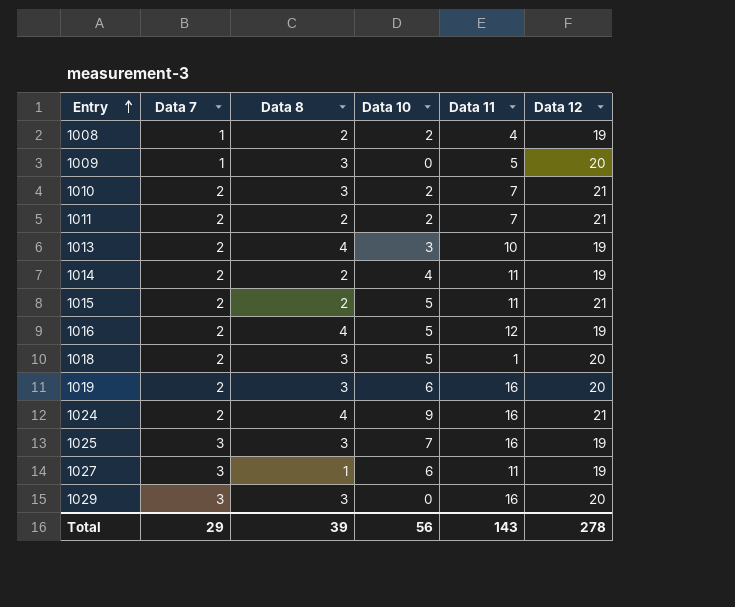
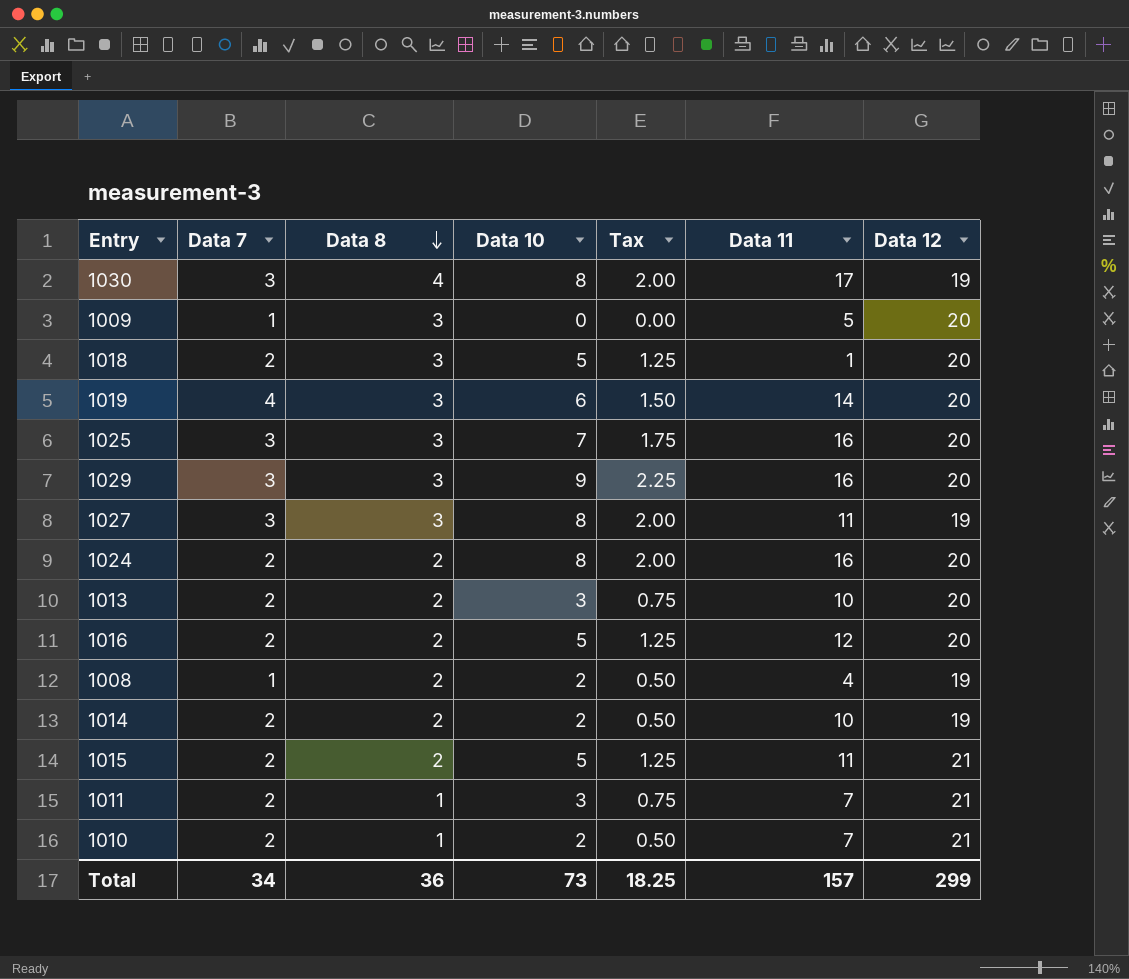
row order: Entry ascending -> Data 8 descending
column Tax | formula: none -> [Data 10] * 0.25
row 1030: none -> 3 | 4 | 8 | 2.00 | 17 | 19
1019 | Data 7: 2 -> 4
1019 | Data 11: 16 -> 14
1025 | Data 12: 19 -> 20
1029 | Data 10: 0 -> 9
1027 | Data 8: 1 -> 3
1027 | Data 10: 6 -> 8
1024 | Data 8: 4 -> 2
1024 | Data 10: 9 -> 8
1024 | Data 12: 21 -> 20
1013 | Data 8: 4 -> 2
1013 | Data 12: 19 -> 20
1016 | Data 8: 4 -> 2
1016 | Data 12: 19 -> 20
1014 | Data 10: 4 -> 2
1014 | Data 11: 11 -> 10
1011 | Data 8: 2 -> 1
1011 | Data 10: 2 -> 3
1010 | Data 8: 3 -> 1
Total | Data 7: 29 -> 34
Total | Data 8: 39 -> 36
Total | Data 10: 56 -> 73
Total | Data 11: 143 -> 157
Total | Data 12: 278 -> 299

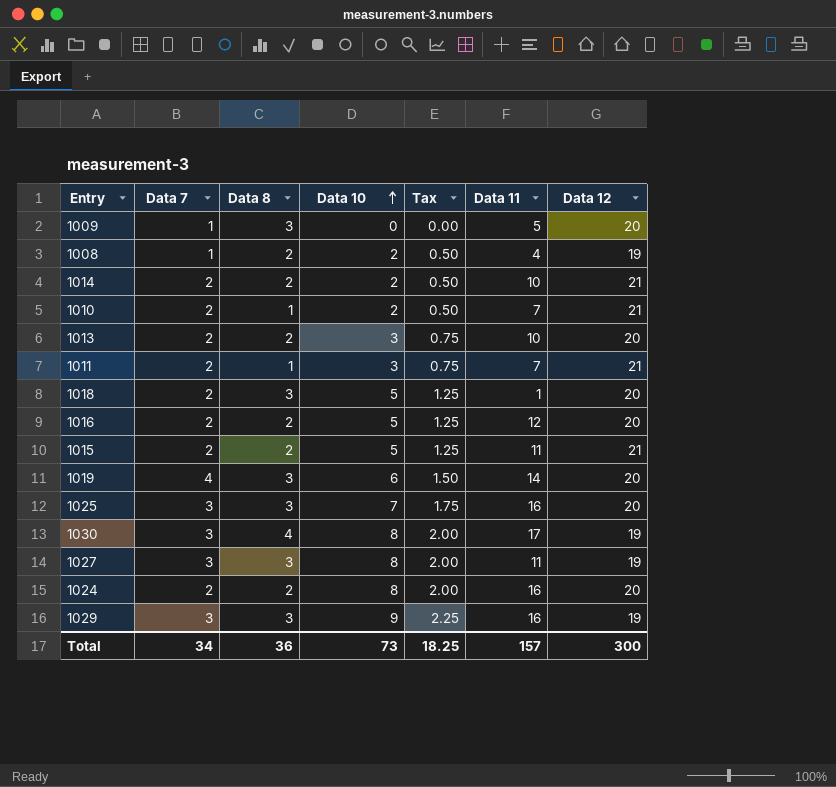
row order: Data 8 descending -> Data 10 ascending
1014 | Data 12: 19 -> 21
1029 | Data 12: 20 -> 19
Total | Data 12: 299 -> 300

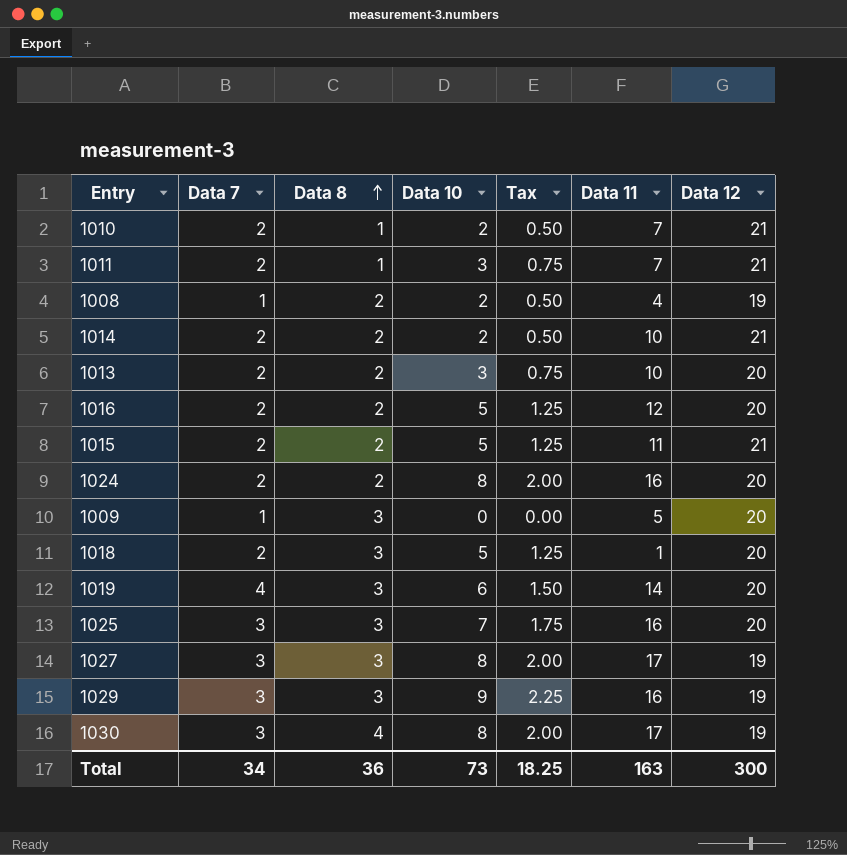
row order: Data 10 ascending -> Data 8 ascending
1027 | Data 11: 11 -> 17
Total | Data 11: 157 -> 163

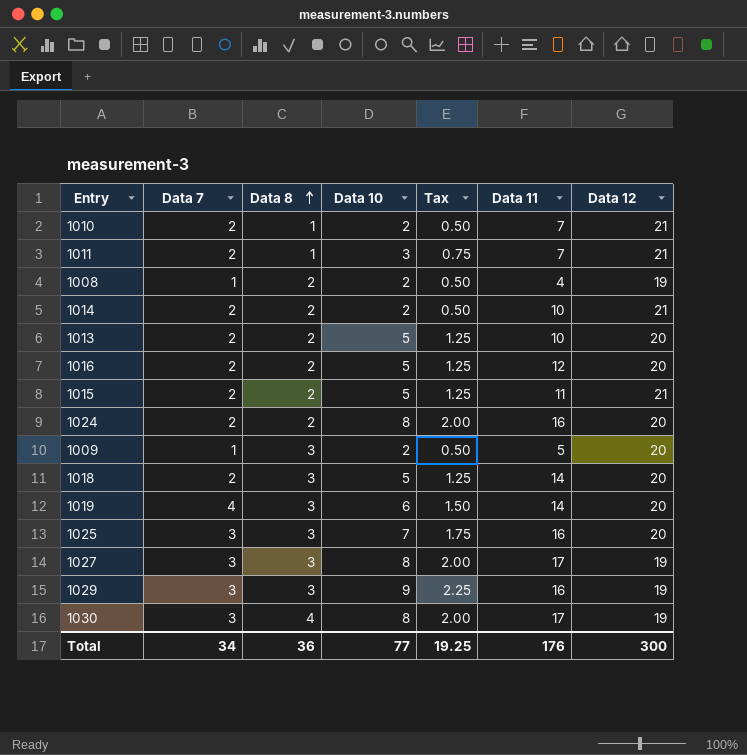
1013 | Data 10: 3 -> 5
1013 | Tax: 0.75 -> 1.25
1009 | Data 10: 0 -> 2
1009 | Tax: 0.00 -> 0.50
1018 | Data 11: 1 -> 14
Total | Data 10: 73 -> 77
Total | Tax: 18.25 -> 19.25
Total | Data 11: 163 -> 176

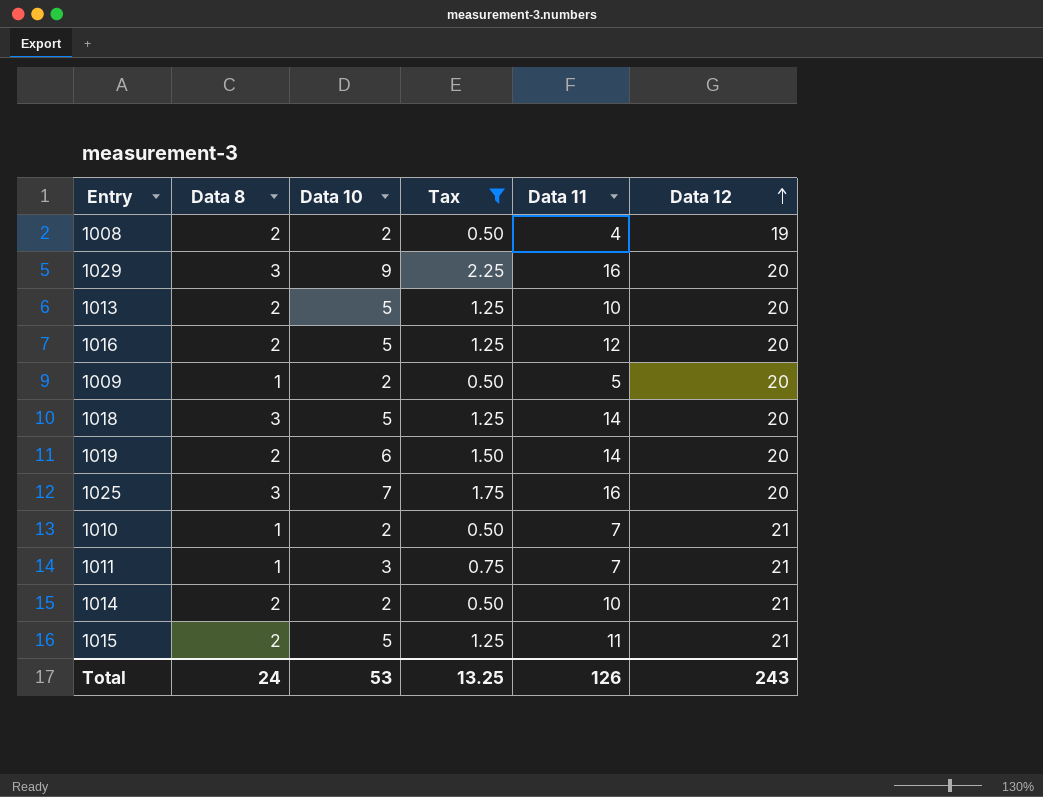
filter: none -> Tax != 2.00
row order: Data 8 ascending -> Data 12 ascending
column Data 7 | position: 2 -> none
1029 | Data 12: 19 -> 20
1009 | Data 8: 3 -> 1
1019 | Data 8: 3 -> 2
Total | Data 8: 36 -> 24
Total | Data 10: 77 -> 53
Total | Tax: 19.25 -> 13.25
Total | Data 11: 176 -> 126
Total | Data 12: 300 -> 243

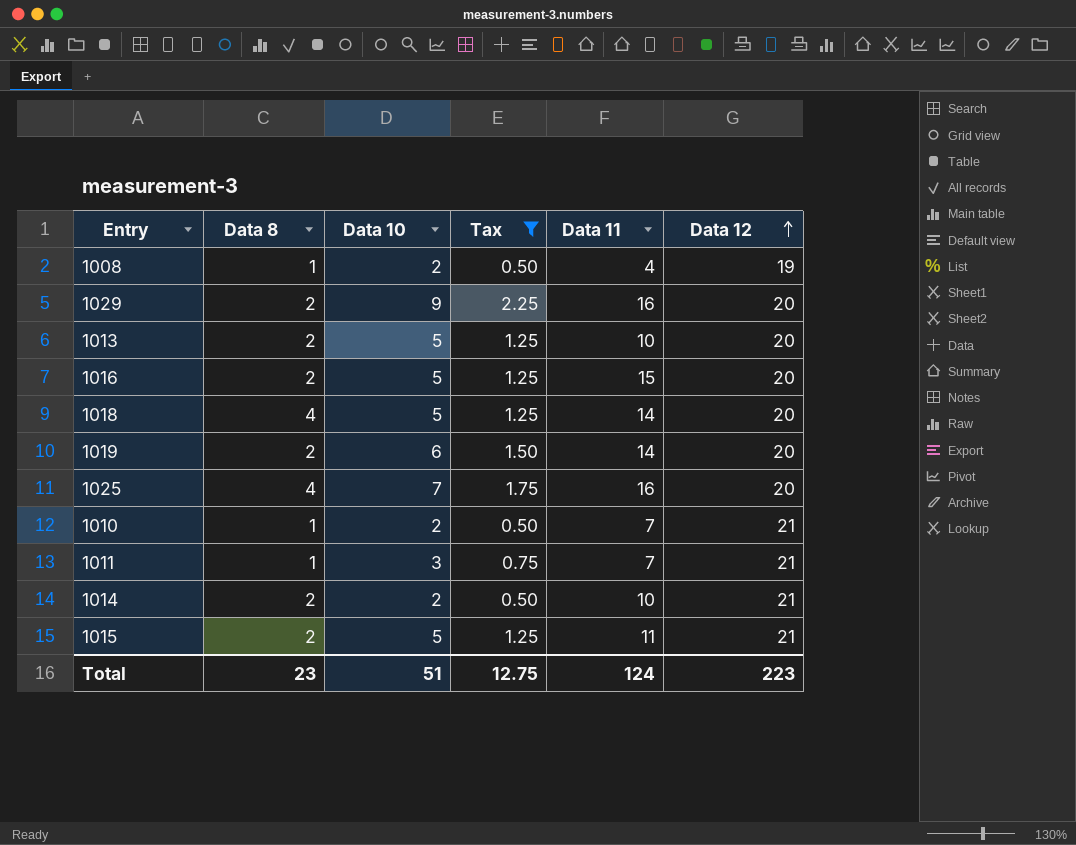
row 1009: 1 | 2 | 0.50 | 5 | 20 -> none
1008 | Data 8: 2 -> 1
1029 | Data 8: 3 -> 2
1016 | Data 11: 12 -> 15
1018 | Data 8: 3 -> 4
1025 | Data 8: 3 -> 4
Total | Data 8: 24 -> 23
Total | Data 10: 53 -> 51
Total | Tax: 13.25 -> 12.75
Total | Data 11: 126 -> 124
Total | Data 12: 243 -> 223

